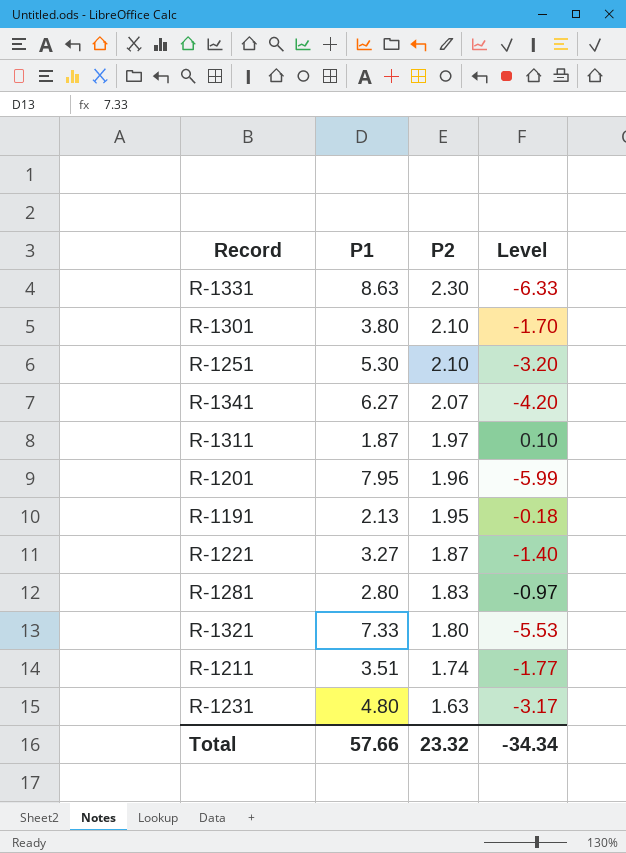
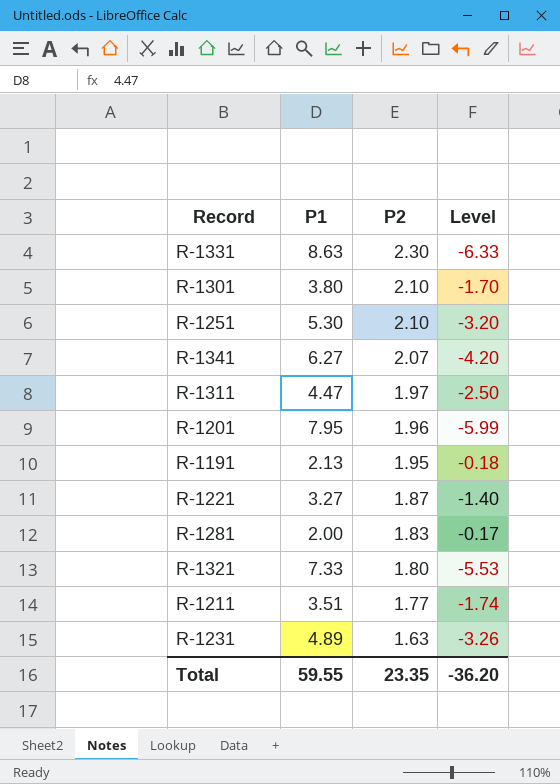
R-1311 | P1: 1.87 -> 4.47
R-1311 | Level: 0.10 -> -2.50
R-1281 | P1: 2.80 -> 2.00
R-1281 | Level: -0.97 -> -0.17
R-1211 | P2: 1.74 -> 1.77
R-1211 | Level: -1.77 -> -1.74
R-1231 | P1: 4.80 -> 4.89
R-1231 | Level: -3.17 -> -3.26
Total | P1: 57.66 -> 59.55
Total | P2: 23.32 -> 23.35
Total | Level: -34.34 -> -36.20

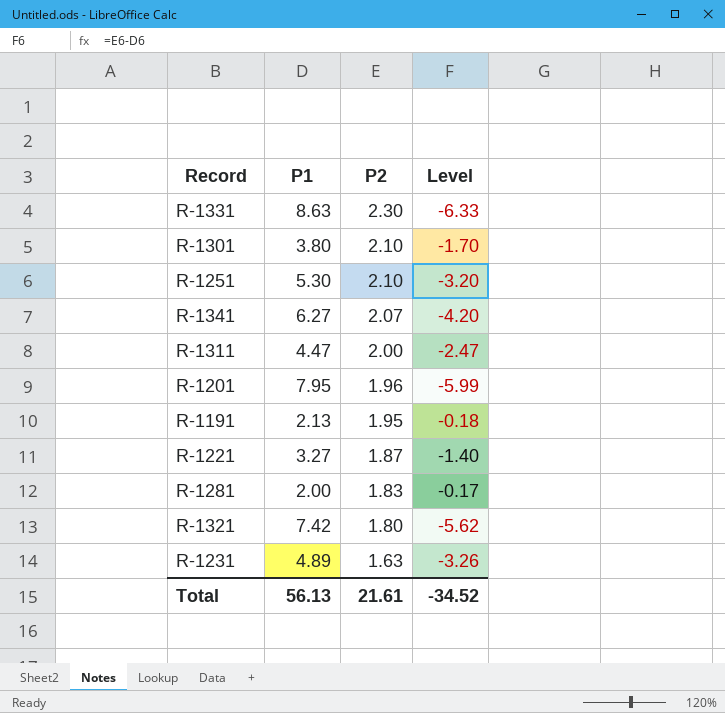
row R-1211: 3.51 | 1.77 | -1.74 -> none
R-1311 | P2: 1.97 -> 2.00
R-1311 | Level: -2.50 -> -2.47
R-1321 | P1: 7.33 -> 7.42
R-1321 | Level: -5.53 -> -5.62
Total | P1: 59.55 -> 56.13
Total | P2: 23.35 -> 21.61
Total | Level: -36.20 -> -34.52

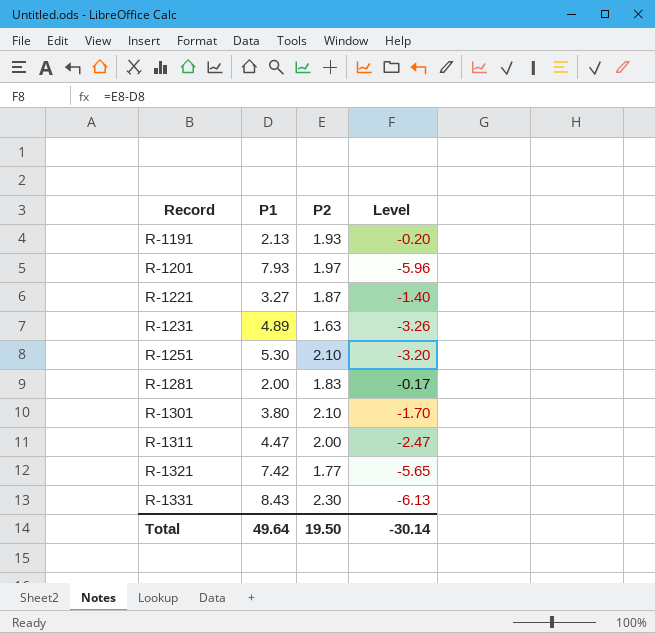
row order: P2 descending -> Record ascending
row R-1341: 6.27 | 2.07 | -4.20 -> none
R-1191 | P2: 1.95 -> 1.93
R-1191 | Level: -0.18 -> -0.20
R-1201 | P1: 7.95 -> 7.93
R-1201 | P2: 1.96 -> 1.97
R-1201 | Level: -5.99 -> -5.96
R-1321 | P2: 1.80 -> 1.77
R-1321 | Level: -5.62 -> -5.65
R-1331 | P1: 8.63 -> 8.43
R-1331 | Level: -6.33 -> -6.13
Total | P1: 56.13 -> 49.64
Total | P2: 21.61 -> 19.50
Total | Level: -34.52 -> -30.14

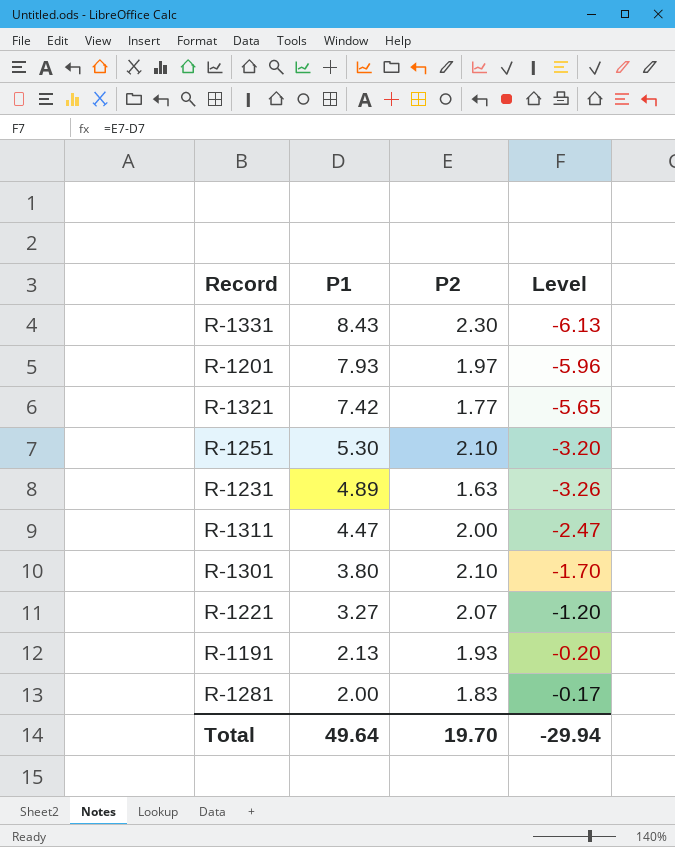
row order: Record ascending -> P1 descending
R-1221 | P2: 1.87 -> 2.07
R-1221 | Level: -1.40 -> -1.20
Total | P2: 19.50 -> 19.70
Total | Level: -30.14 -> -29.94

